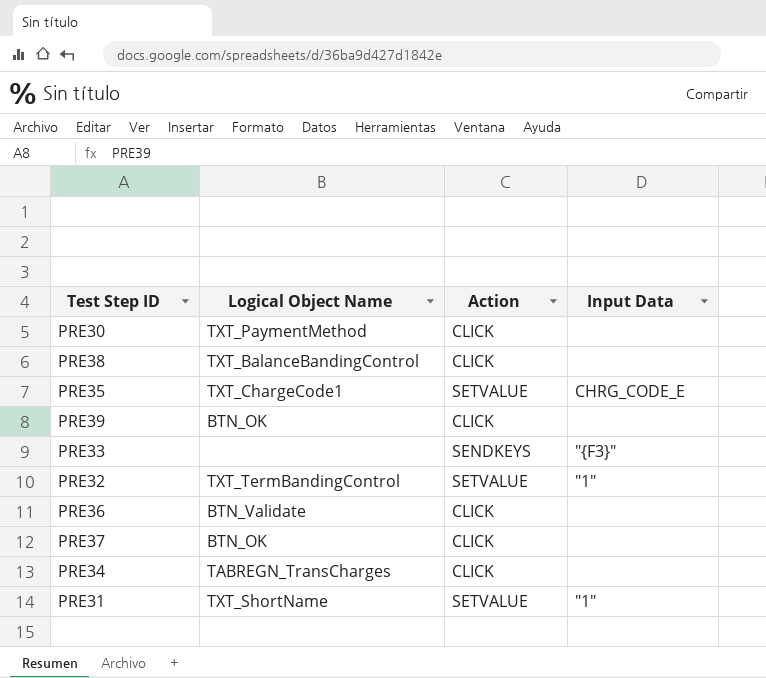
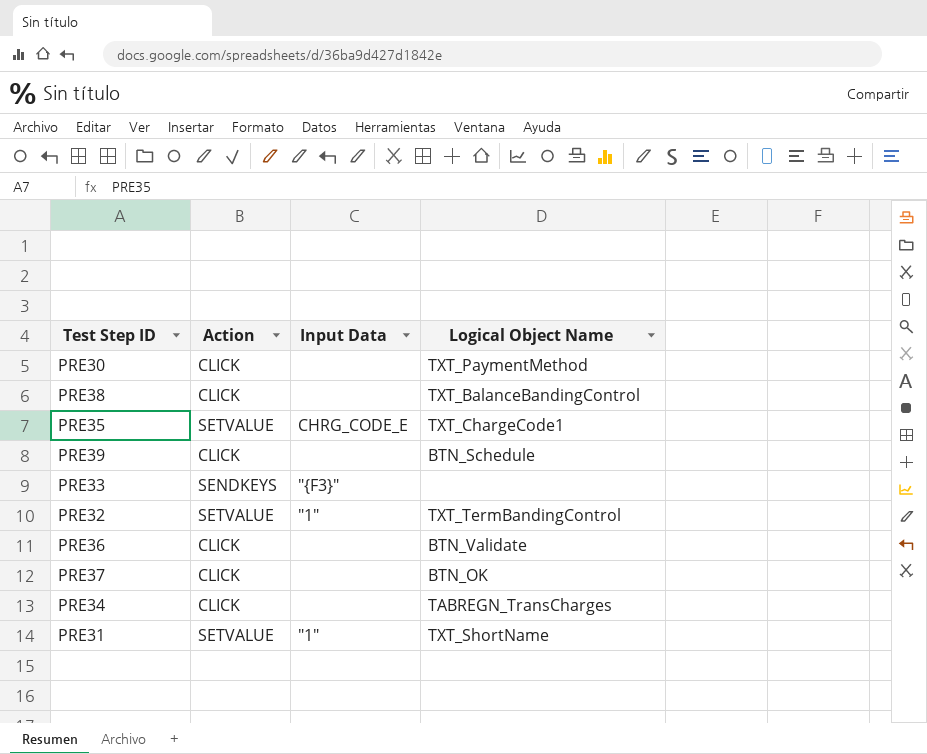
column Logical Object Name | position: 2 -> 4
PRE39 | Logical Object Name: BTN_OK -> BTN_Schedule

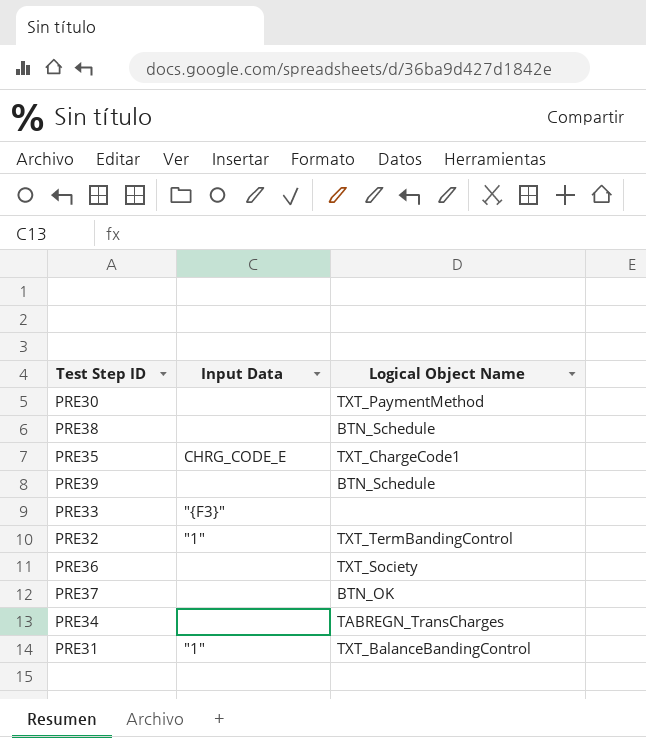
column Action | position: 2 -> none
PRE38 | Logical Object Name: TXT_BalanceBandingControl -> BTN_Schedule
PRE36 | Logical Object Name: BTN_Validate -> TXT_Society
PRE31 | Logical Object Name: TXT_ShortName -> TXT_BalanceBandingControl

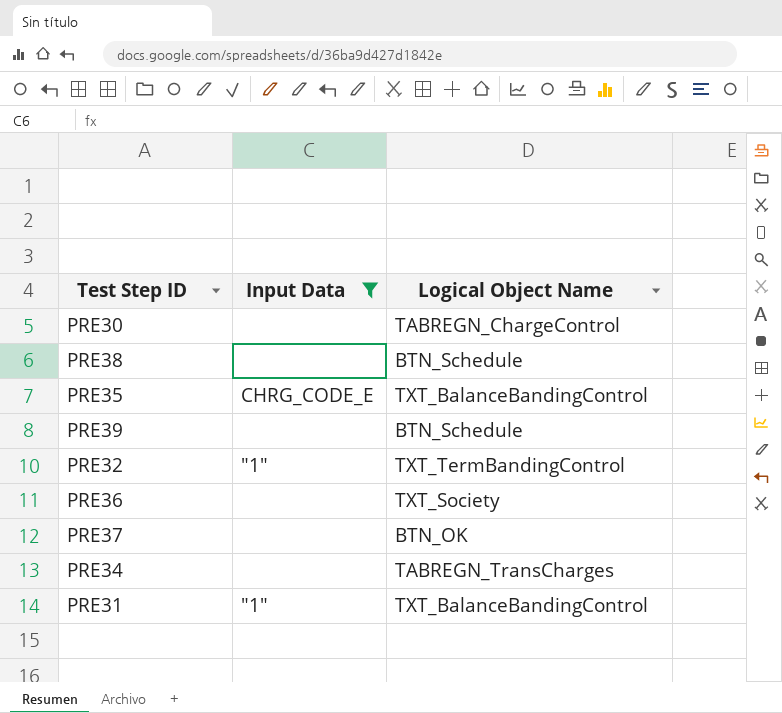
filter: none -> Input Data != "{F3}"
PRE30 | Logical Object Name: TXT_PaymentMethod -> TABREGN_ChargeControl
PRE35 | Logical Object Name: TXT_ChargeCode1 -> TXT_BalanceBandingControl

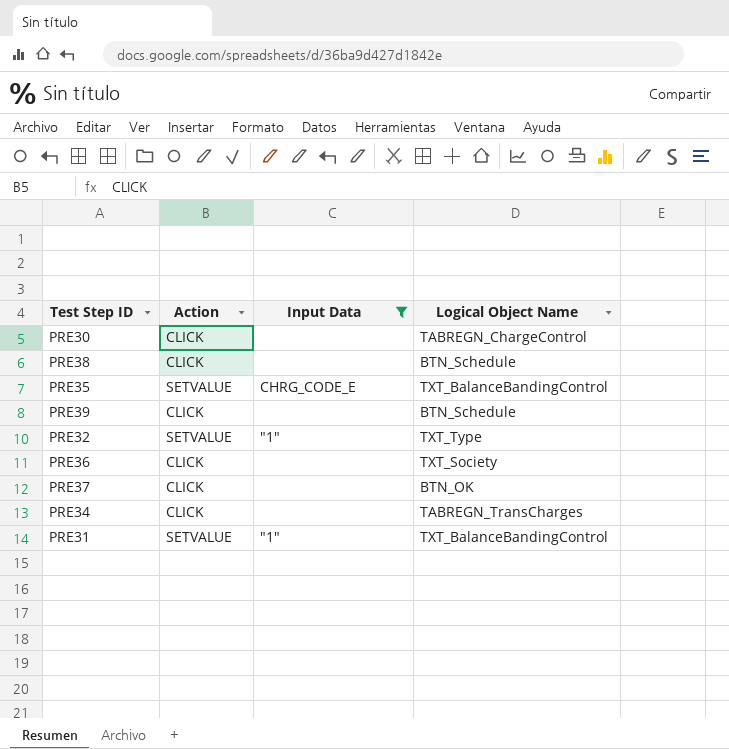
column Action | position: none -> 2
PRE32 | Logical Object Name: TXT_TermBandingControl -> TXT_Type

